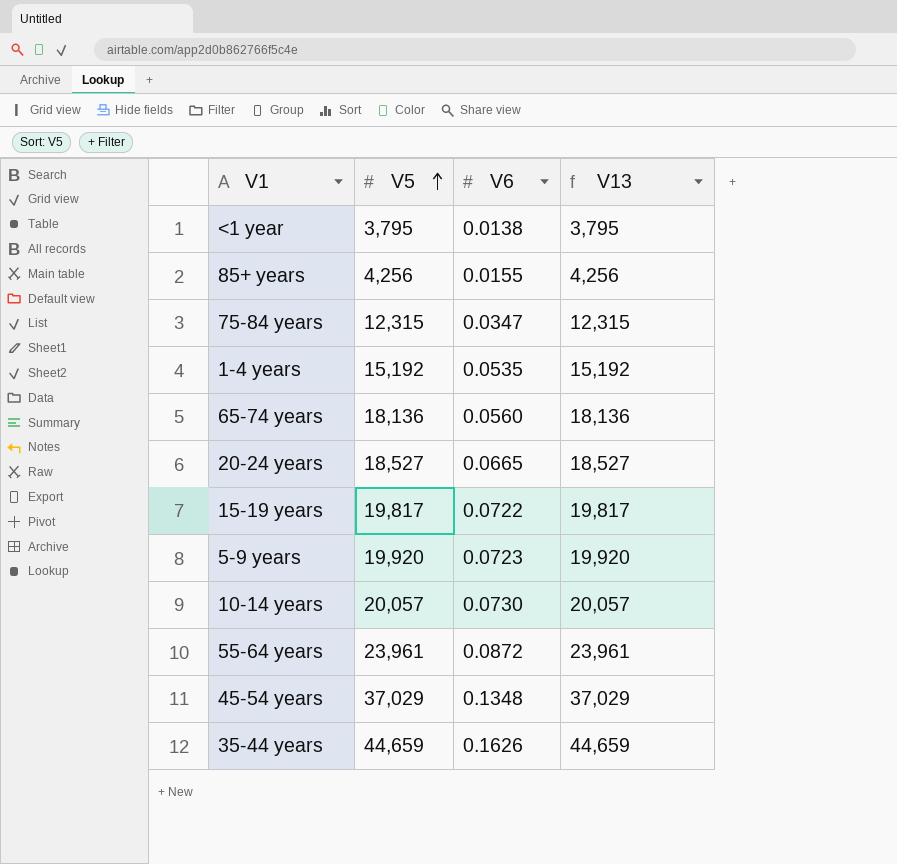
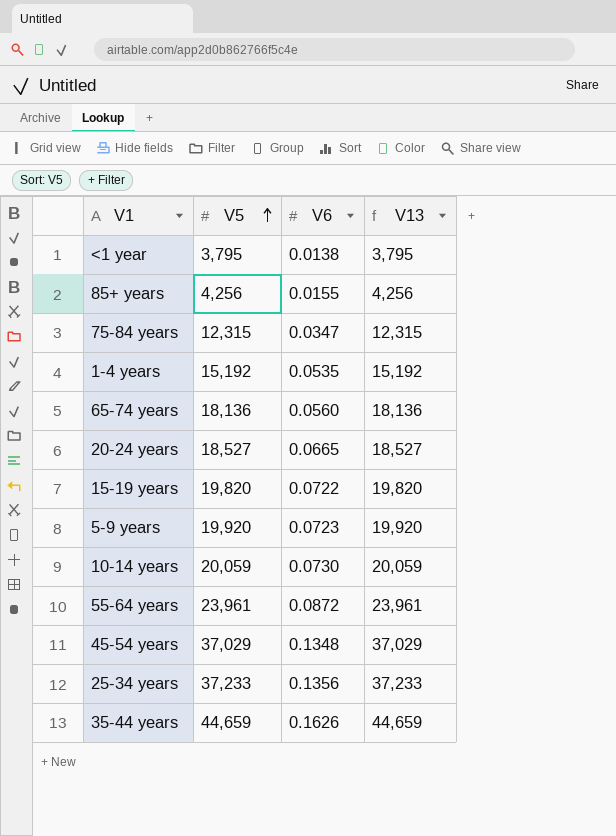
15-19 years | V5: 19,817 -> 19,820
15-19 years | V13: 19,817 -> 19,820
10-14 years | V5: 20,057 -> 20,059
10-14 years | V13: 20,057 -> 20,059
row 25-34 years: none -> 37,233 | 0.1356 | 37,233

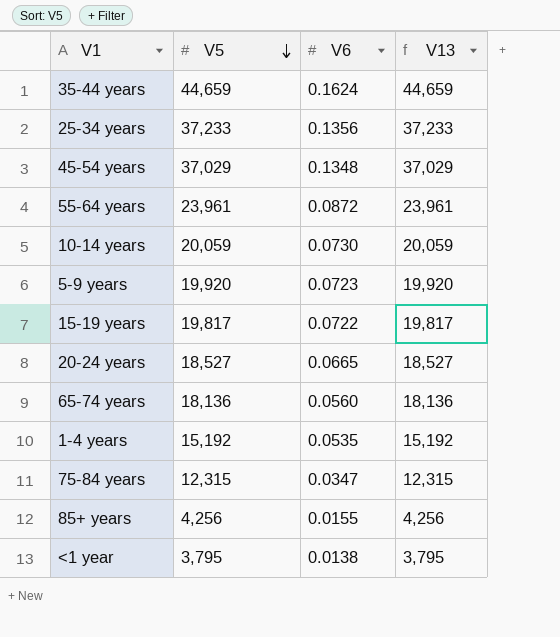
row order: V5 ascending -> V5 descending
35-44 years | V6: 0.1626 -> 0.1624
15-19 years | V5: 19,820 -> 19,817
15-19 years | V13: 19,820 -> 19,817

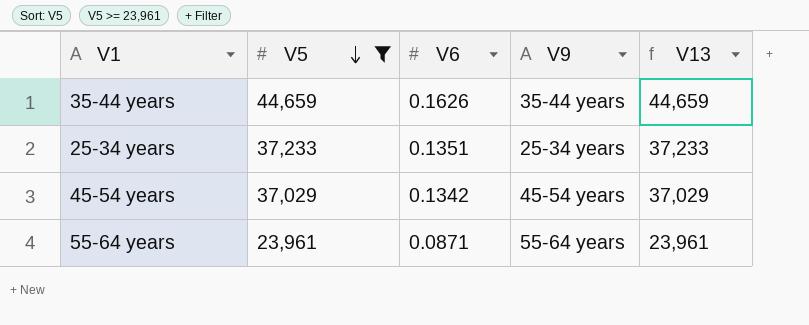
filter: none -> V5 >= 23,961
column V9 | position: none -> 4
35-44 years | V6: 0.1624 -> 0.1626
25-34 years | V6: 0.1356 -> 0.1351
45-54 years | V6: 0.1348 -> 0.1342
55-64 years | V6: 0.0872 -> 0.0871

